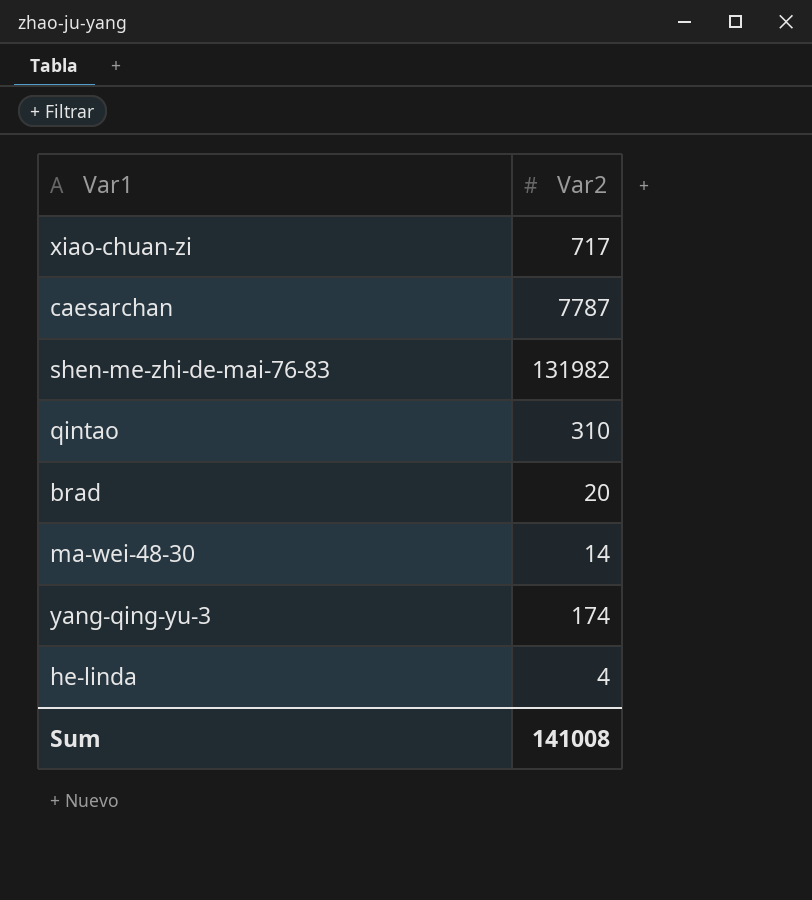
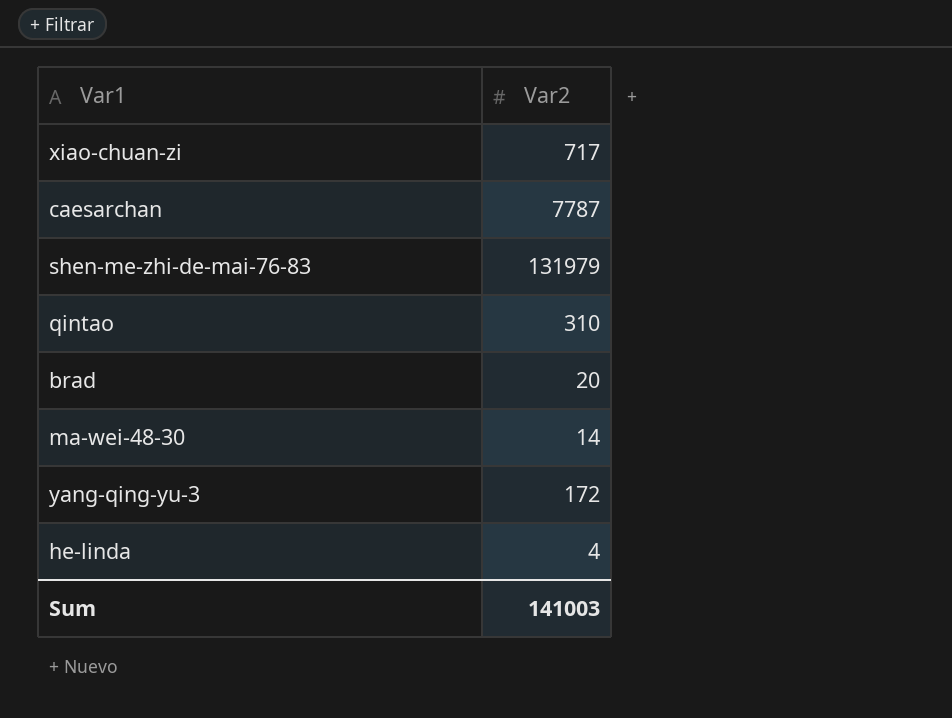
shen-me-zhi-de-mai-76-83 | Var2: 131982 -> 131979
yang-qing-yu-3 | Var2: 174 -> 172
Sum | Var2: 141008 -> 141003

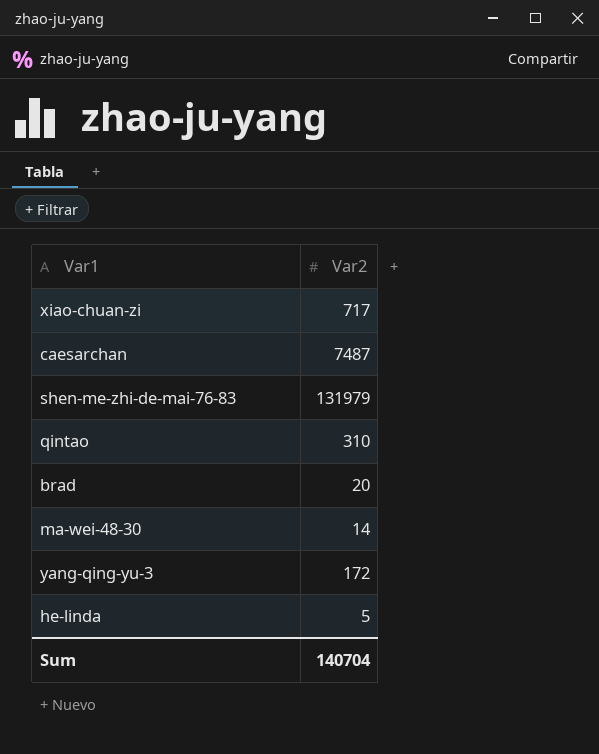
caesarchan | Var2: 7787 -> 7487
he-linda | Var2: 4 -> 5
Sum | Var2: 141003 -> 140704

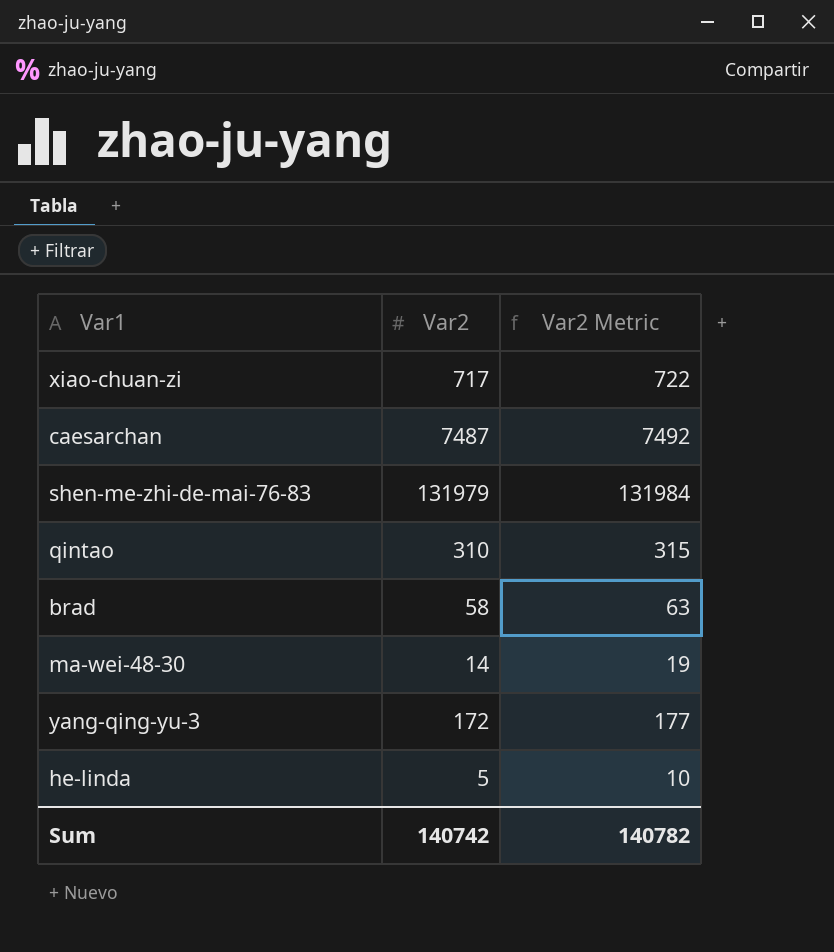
column Var2 Metric | formula: none -> [Var2] + 5
brad | Var2: 20 -> 58
Sum | Var2: 140704 -> 140742

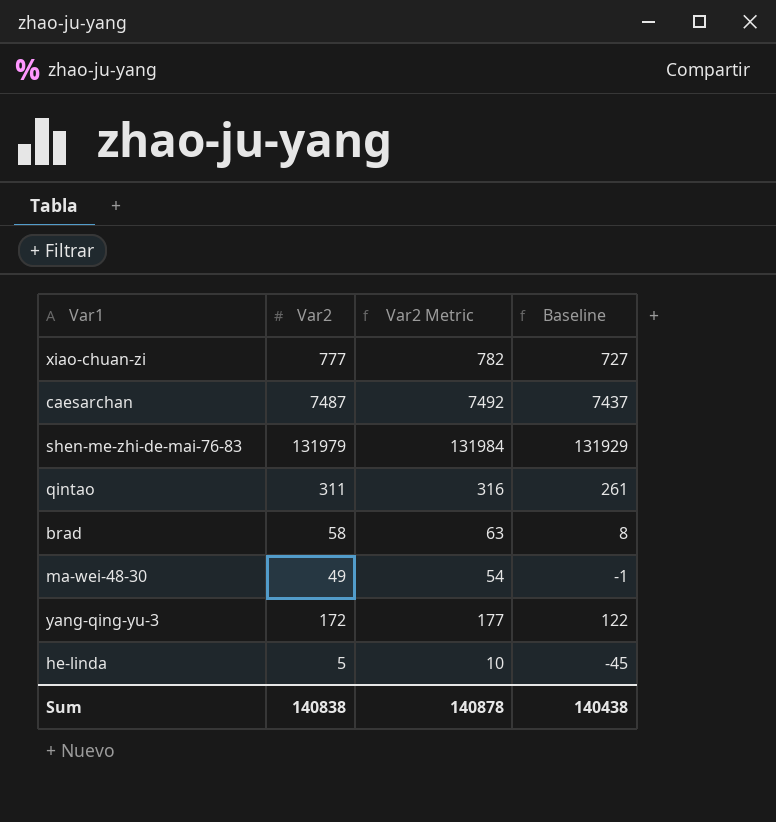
column Baseline | formula: none -> [Var2] - 50
xiao-chuan-zi | Var2: 717 -> 777
xiao-chuan-zi | Var2 Metric: 722 -> 782
qintao | Var2: 310 -> 311
qintao | Var2 Metric: 315 -> 316
ma-wei-48-30 | Var2: 14 -> 49
ma-wei-48-30 | Var2 Metric: 19 -> 54
Sum | Var2: 140742 -> 140838
Sum | Var2 Metric: 140782 -> 140878

